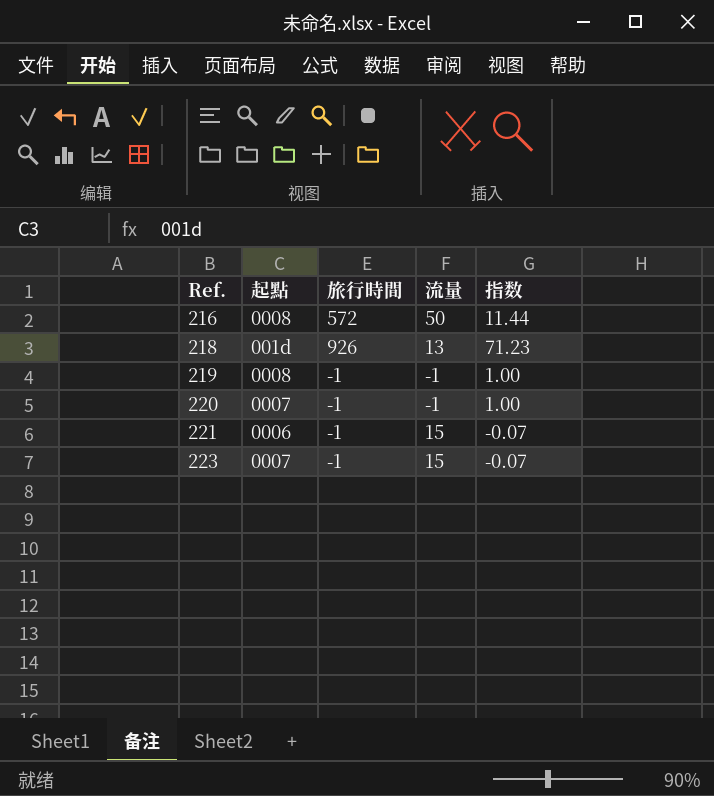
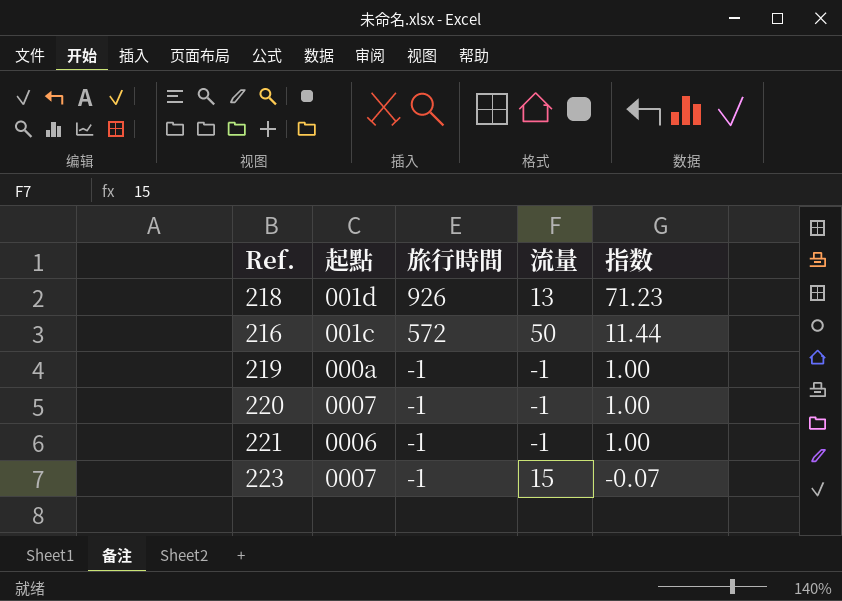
row order: Ref. ascending -> 旅行時間 descending
216 | 起點: 0008 -> 001c
219 | 起點: 0008 -> 000a
221 | 流量: 15 -> -1
221 | 指数: -0.07 -> 1.00

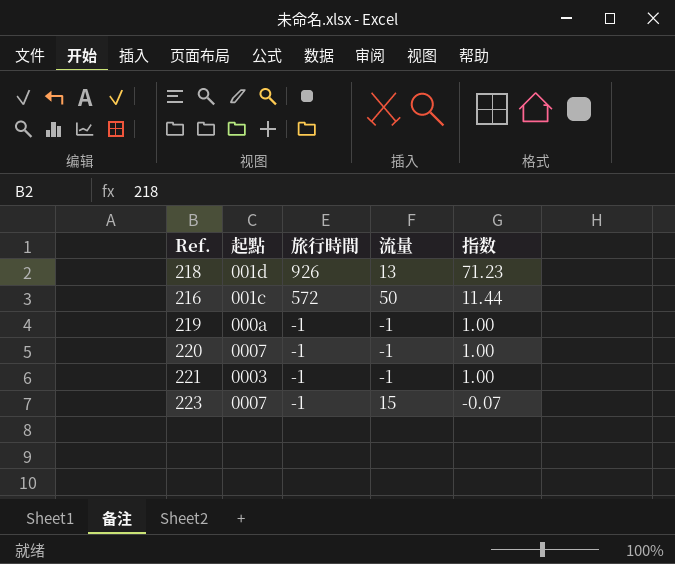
221 | 起點: 0006 -> 0003

